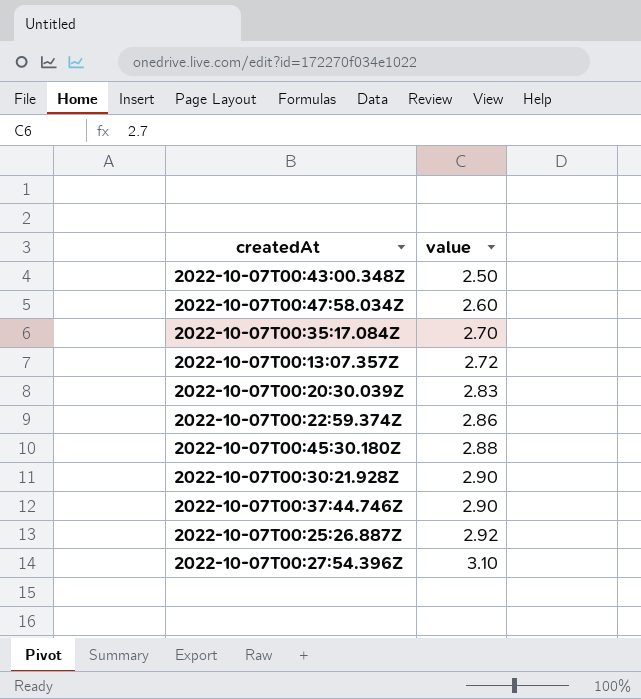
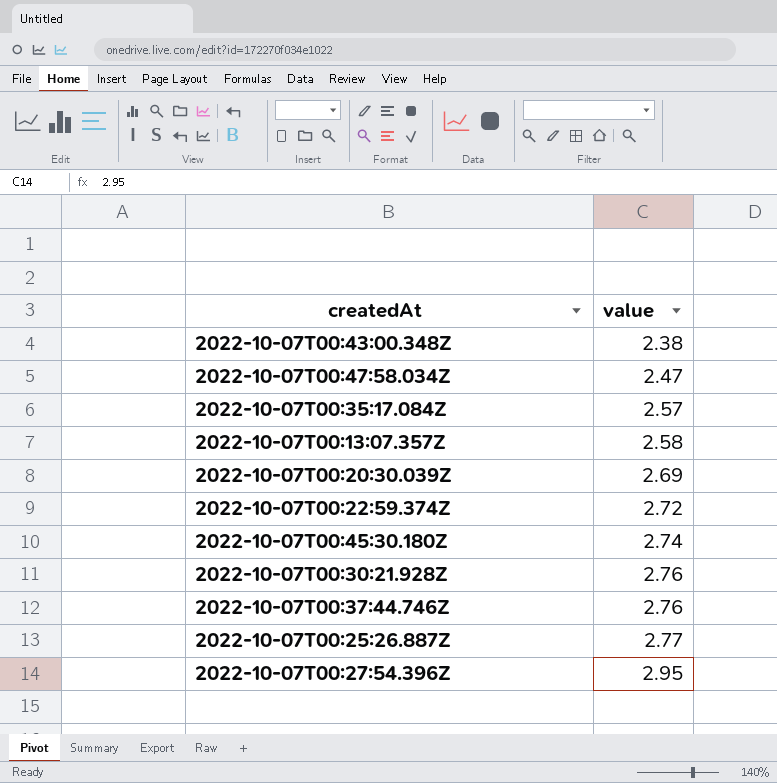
2022-10-07T00:43:00.348Z | value: 2.50 -> 2.38
2022-10-07T00:47:58.034Z | value: 2.60 -> 2.47
2022-10-07T00:35:17.084Z | value: 2.70 -> 2.57
2022-10-07T00:13:07.357Z | value: 2.72 -> 2.58
2022-10-07T00:20:30.039Z | value: 2.83 -> 2.69
2022-10-07T00:22:59.374Z | value: 2.86 -> 2.72
2022-10-07T00:45:30.180Z | value: 2.88 -> 2.74
2022-10-07T00:30:21.928Z | value: 2.90 -> 2.76
2022-10-07T00:37:44.746Z | value: 2.90 -> 2.76
2022-10-07T00:25:26.887Z | value: 2.92 -> 2.77
2022-10-07T00:27:54.396Z | value: 3.10 -> 2.95

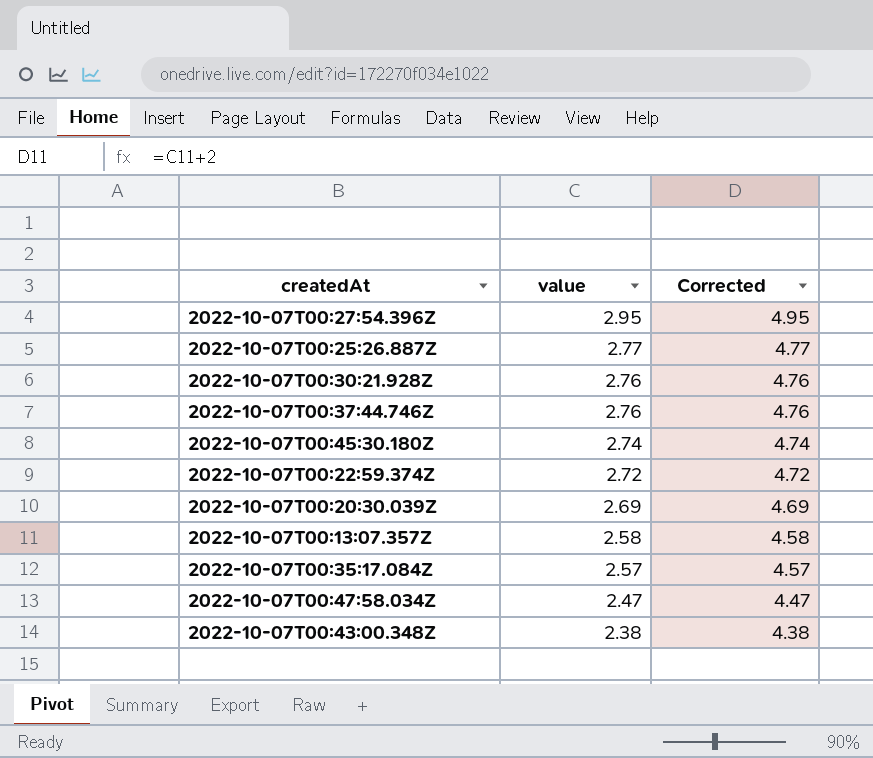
row order: value ascending -> value descending
column Corrected | formula: none -> [value] + 2

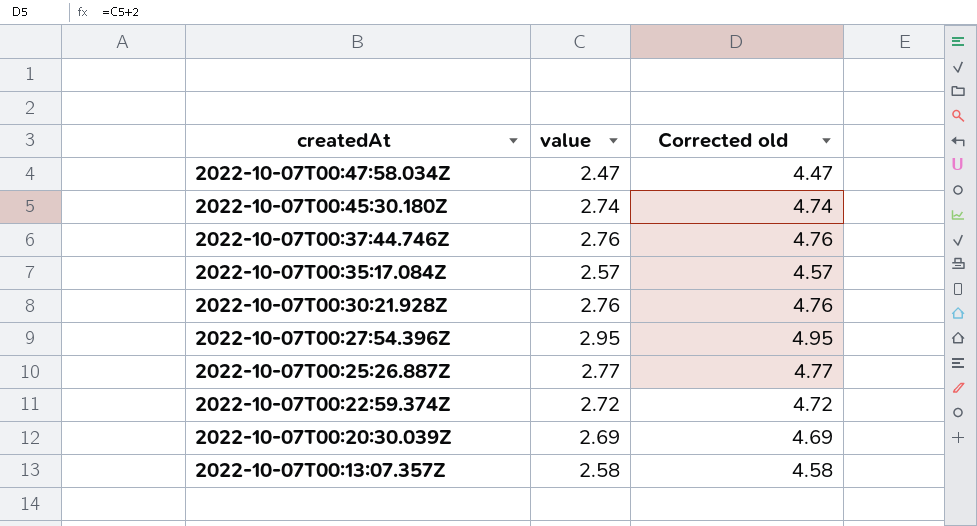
row order: value descending -> createdAt descending
column name: Corrected -> Corrected old
row 2022-10-07T00:43:00.348Z: 2.38 | 4.38 -> none

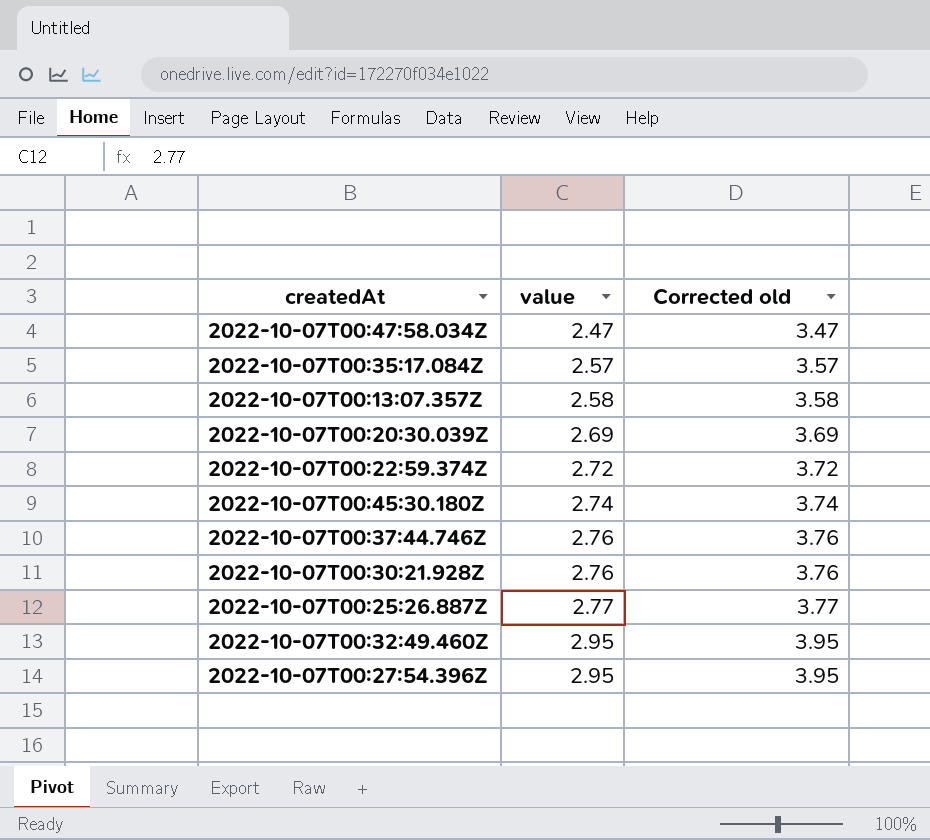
row order: createdAt descending -> value ascending
column Corrected old | formula: [value] + 2 -> [value] + 1
row 2022-10-07T00:32:49.460Z: none -> 2.95 | 3.95

